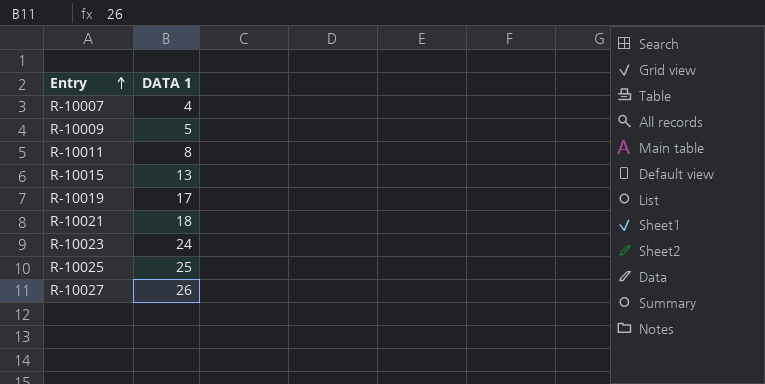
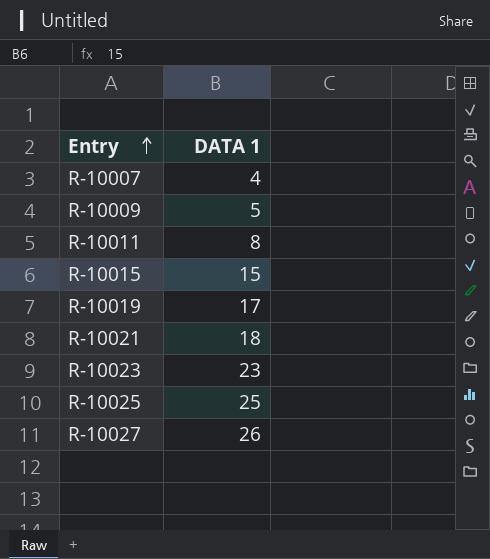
R-10015 | DATA 1: 13 -> 15
R-10023 | DATA 1: 24 -> 23

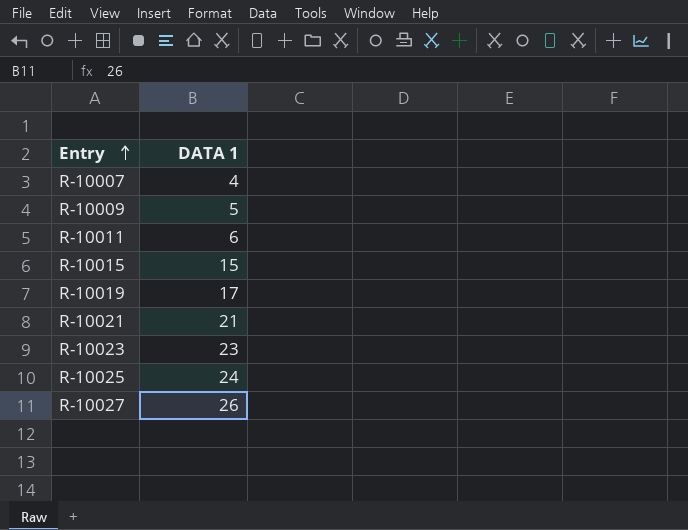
R-10011 | DATA 1: 8 -> 6
R-10021 | DATA 1: 18 -> 21
R-10025 | DATA 1: 25 -> 24

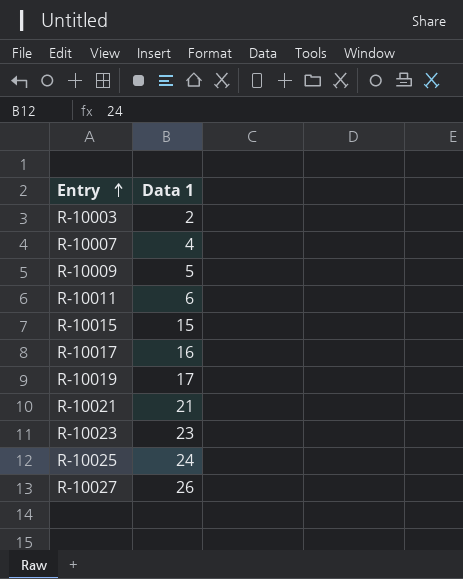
column name: DATA 1 -> Data 1
row R-10003: none -> 2
row R-10017: none -> 16

